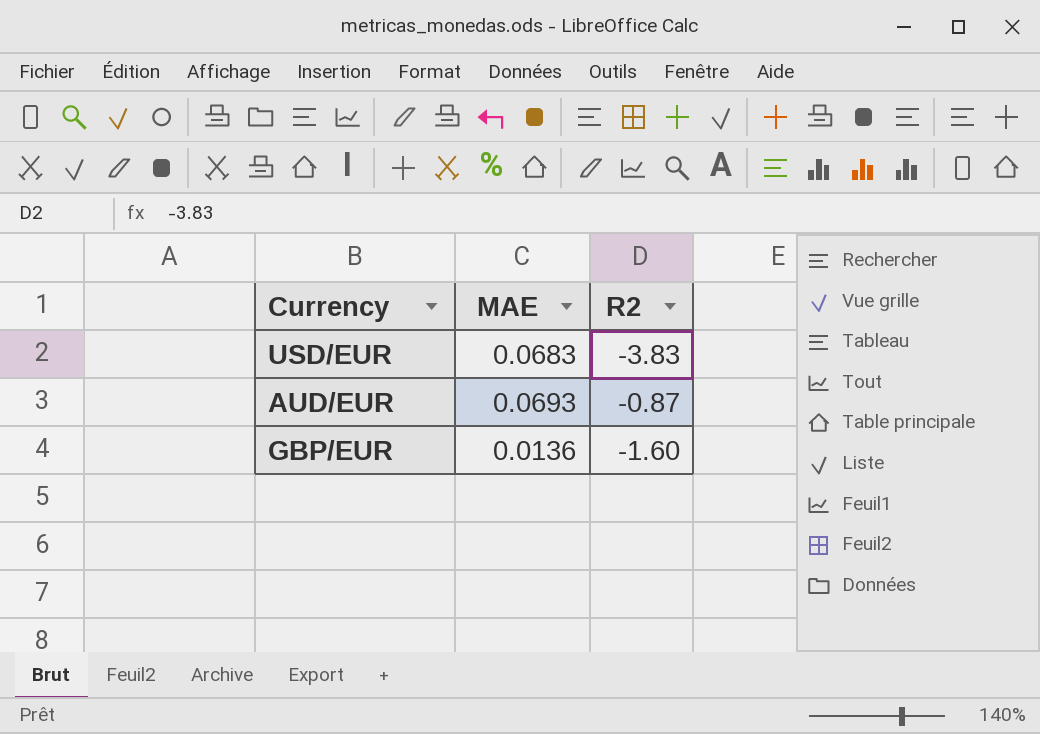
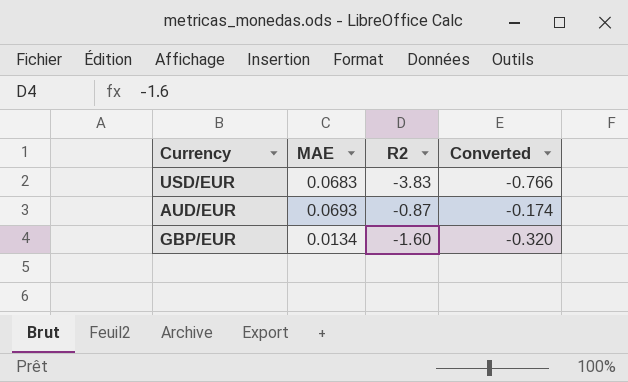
column Converted | formula: none -> [R2] * 0.2
GBP/EUR | MAE: 0.0136 -> 0.0134

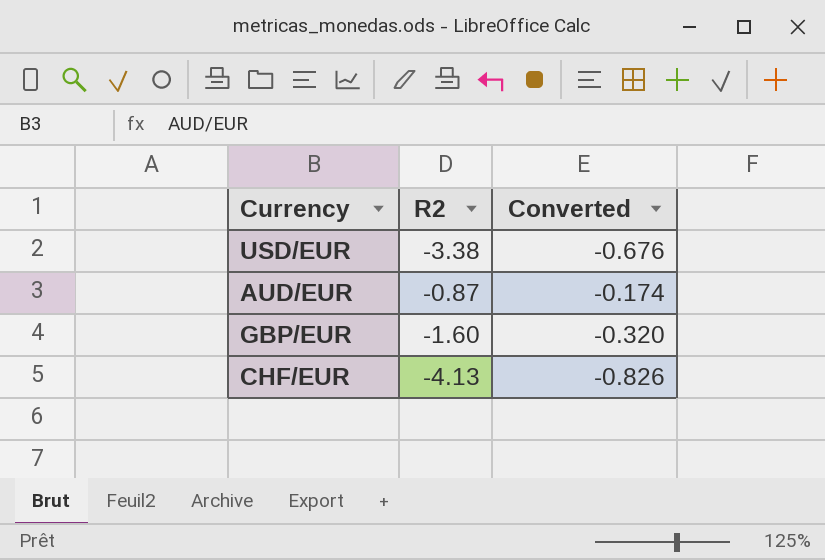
column MAE | position: 2 -> none
USD/EUR | R2: -3.83 -> -3.38
USD/EUR | Converted: -0.766 -> -0.676
row CHF/EUR: none -> -4.13 | -0.826

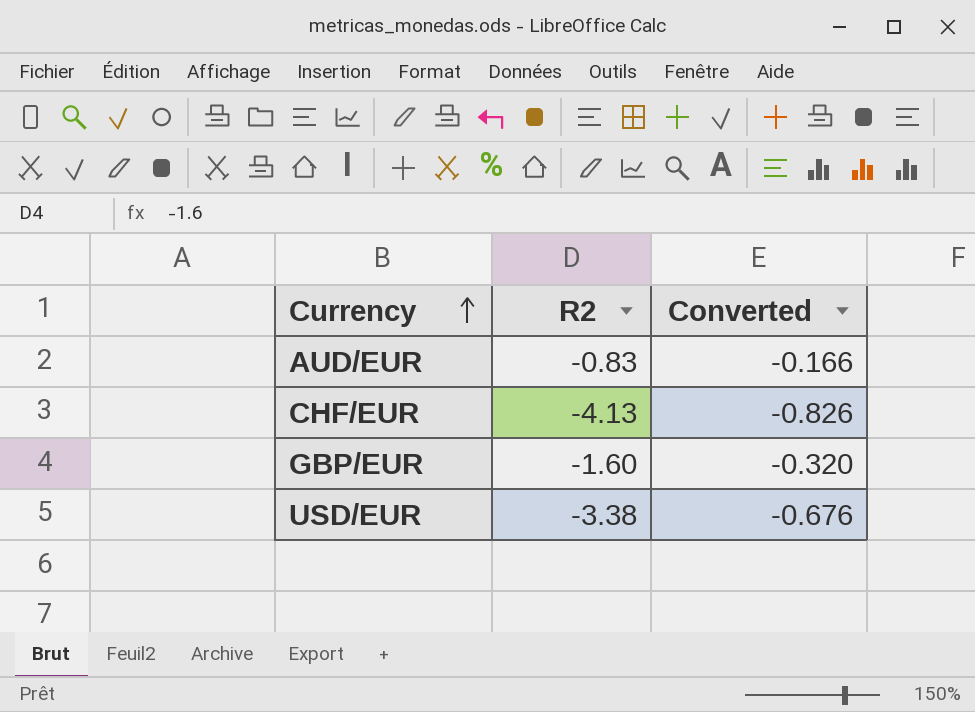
row order: none -> Currency ascending
AUD/EUR | R2: -0.87 -> -0.83
AUD/EUR | Converted: -0.174 -> -0.166

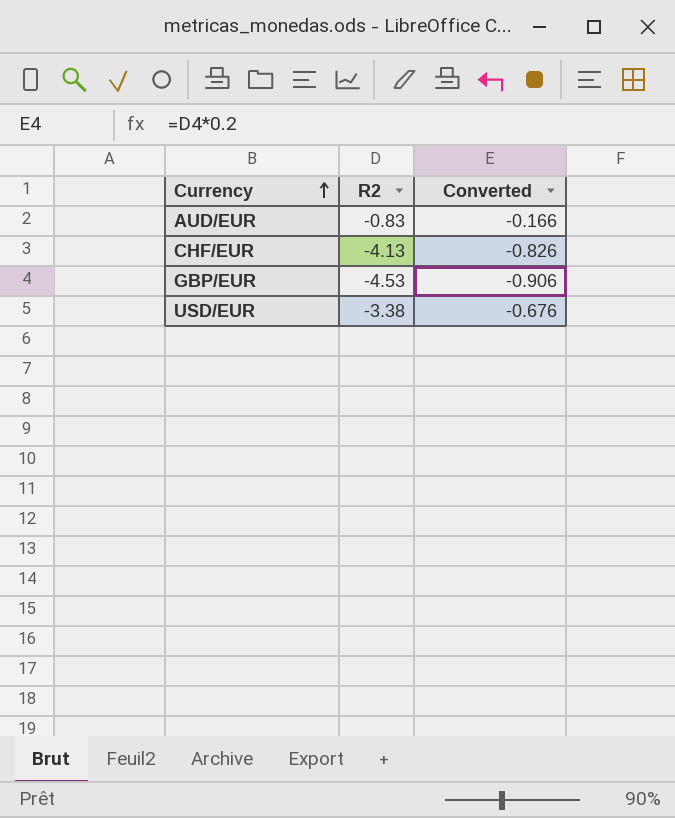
GBP/EUR | R2: -1.60 -> -4.53
GBP/EUR | Converted: -0.320 -> -0.906

